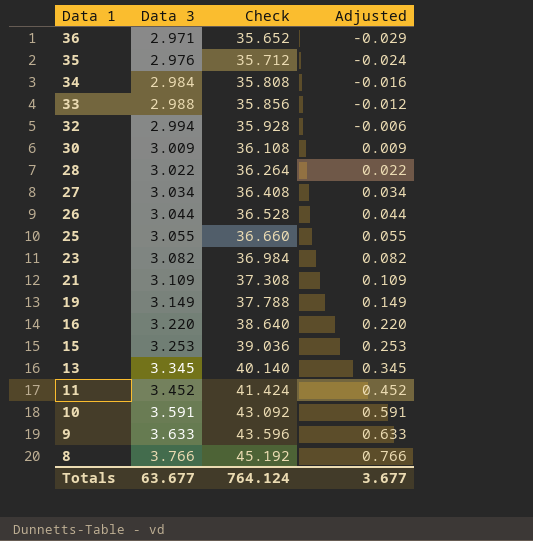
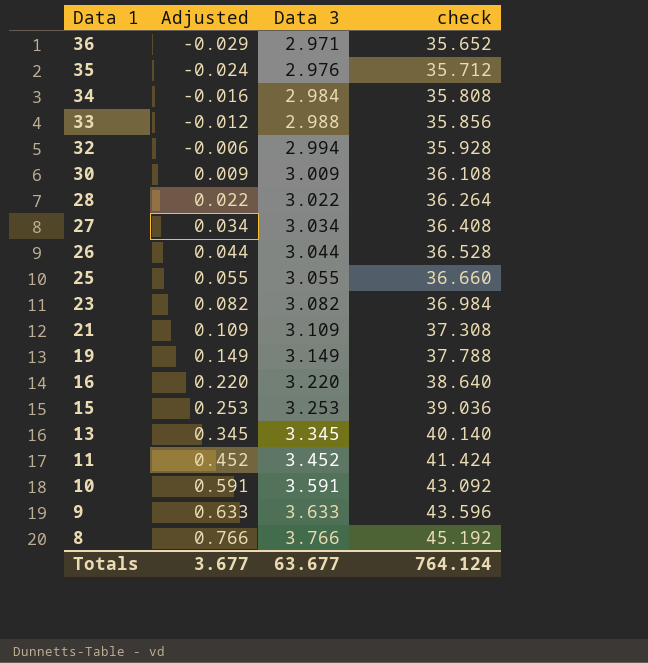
column Adjusted | position: 4 -> 2
column name: Check -> check

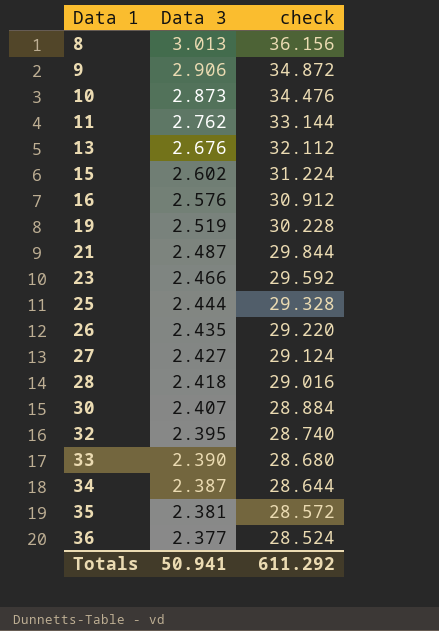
row order: Data 1 descending -> Data 1 ascending
column Adjusted | formula: [Data 3] - 3 -> none
8 | Data 3: 3.766 -> 3.013
8 | check: 45.192 -> 36.156
9 | Data 3: 3.633 -> 2.906
9 | check: 43.596 -> 34.872
10 | Data 3: 3.591 -> 2.873
10 | check: 43.092 -> 34.476
11 | Data 3: 3.452 -> 2.762
11 | check: 41.424 -> 33.144
13 | Data 3: 3.345 -> 2.676
13 | check: 40.140 -> 32.112
15 | Data 3: 3.253 -> 2.602
15 | check: 39.036 -> 31.224
16 | Data 3: 3.220 -> 2.576
16 | check: 38.640 -> 30.912
19 | Data 3: 3.149 -> 2.519
19 | check: 37.788 -> 30.228
21 | Data 3: 3.109 -> 2.487
21 | check: 37.308 -> 29.844
23 | Data 3: 3.082 -> 2.466
23 | check: 36.984 -> 29.592
25 | Data 3: 3.055 -> 2.444
25 | check: 36.660 -> 29.328
26 | Data 3: 3.044 -> 2.435
26 | check: 36.528 -> 29.220
27 | Data 3: 3.034 -> 2.427
27 | check: 36.408 -> 29.124
28 | Data 3: 3.022 -> 2.418
28 | check: 36.264 -> 29.016
30 | Data 3: 3.009 -> 2.407
30 | check: 36.108 -> 28.884
32 | Data 3: 2.994 -> 2.395
32 | check: 35.928 -> 28.740
33 | Data 3: 2.988 -> 2.390
33 | check: 35.856 -> 28.680
34 | Data 3: 2.984 -> 2.387
34 | check: 35.808 -> 28.644
35 | Data 3: 2.976 -> 2.381
35 | check: 35.712 -> 28.572
36 | Data 3: 2.971 -> 2.377
36 | check: 35.652 -> 28.524
Totals | Data 3: 63.677 -> 50.941
Totals | check: 764.124 -> 611.292

